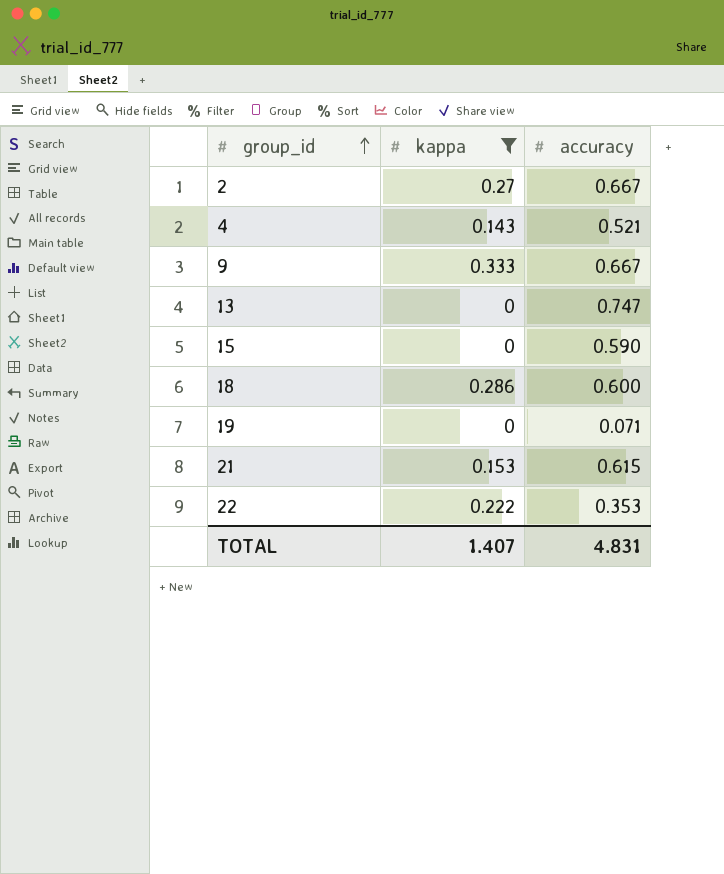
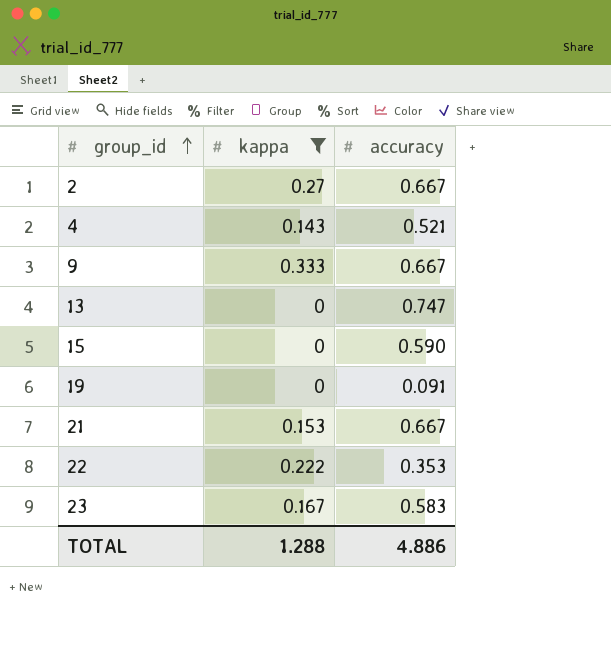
row 18: 0.286 | 0.600 -> none
19 | accuracy: 0.071 -> 0.091
21 | accuracy: 0.615 -> 0.667
row 23: none -> 0.167 | 0.583
TOTAL | kappa: 1.407 -> 1.288
TOTAL | accuracy: 4.831 -> 4.886

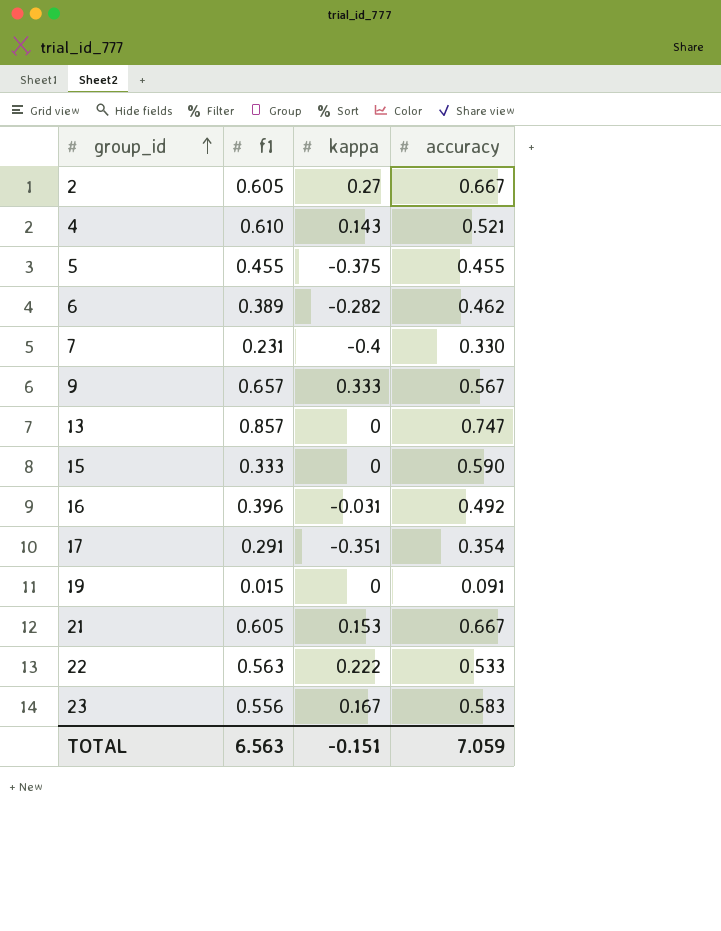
filter: kappa >= 0 -> none
column f1 | position: none -> 2
9 | accuracy: 0.667 -> 0.567
22 | accuracy: 0.353 -> 0.533
TOTAL | kappa: 1.288 -> -0.151
TOTAL | accuracy: 4.886 -> 7.059

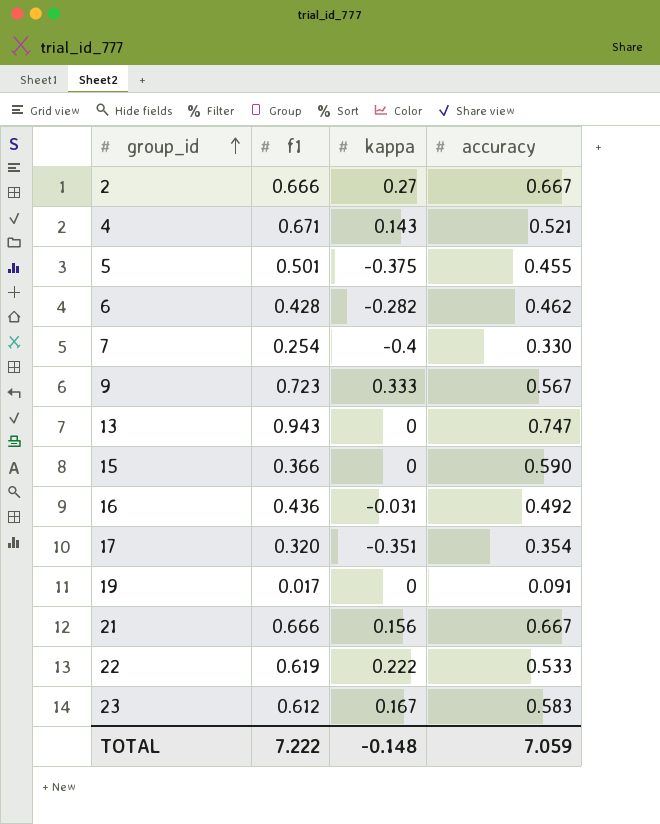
2 | f1: 0.605 -> 0.666
4 | f1: 0.610 -> 0.671
5 | f1: 0.455 -> 0.501
6 | f1: 0.389 -> 0.428
7 | f1: 0.231 -> 0.254
9 | f1: 0.657 -> 0.723
13 | f1: 0.857 -> 0.943
15 | f1: 0.333 -> 0.366
16 | f1: 0.396 -> 0.436
17 | f1: 0.291 -> 0.320
19 | f1: 0.015 -> 0.017
21 | f1: 0.605 -> 0.666
21 | kappa: 0.153 -> 0.156
22 | f1: 0.563 -> 0.619
23 | f1: 0.556 -> 0.612
TOTAL | f1: 6.563 -> 7.222
TOTAL | kappa: -0.151 -> -0.148

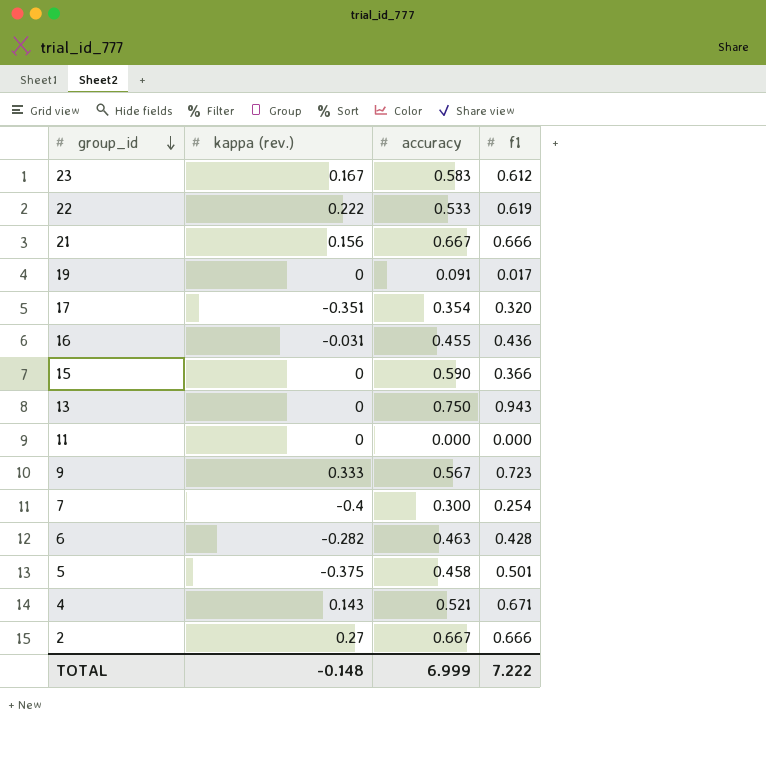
row order: group_id ascending -> group_id descending
column name: kappa -> kappa (rev.)
column f1 | position: 2 -> 4
16 | accuracy: 0.492 -> 0.455
13 | accuracy: 0.747 -> 0.750
row 11: none -> 0 | 0.000 | 0.000
7 | accuracy: 0.330 -> 0.300
6 | accuracy: 0.462 -> 0.463
5 | accuracy: 0.455 -> 0.458
TOTAL | accuracy: 7.059 -> 6.999

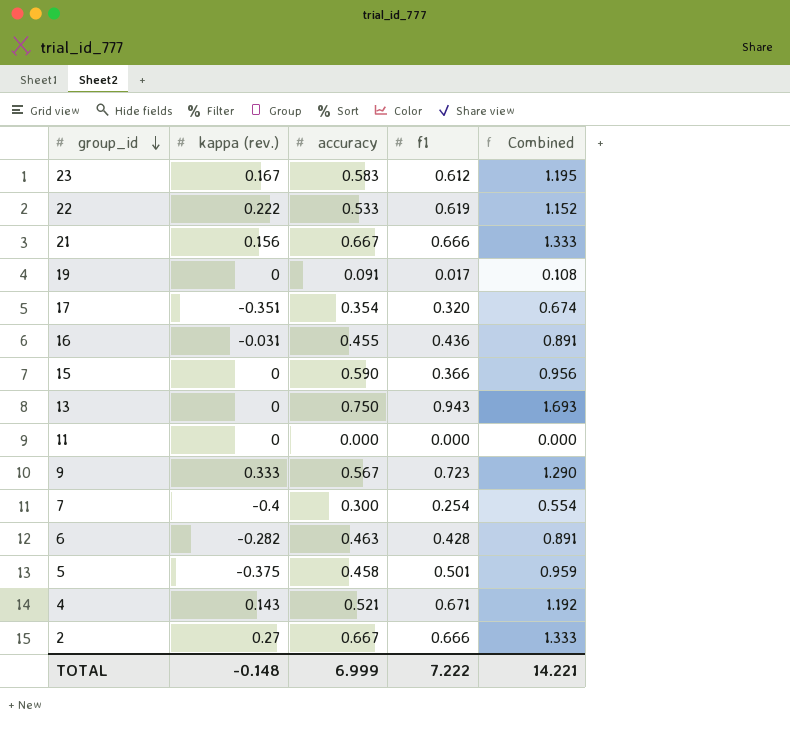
column Combined | formula: none -> [accuracy] + [f1]

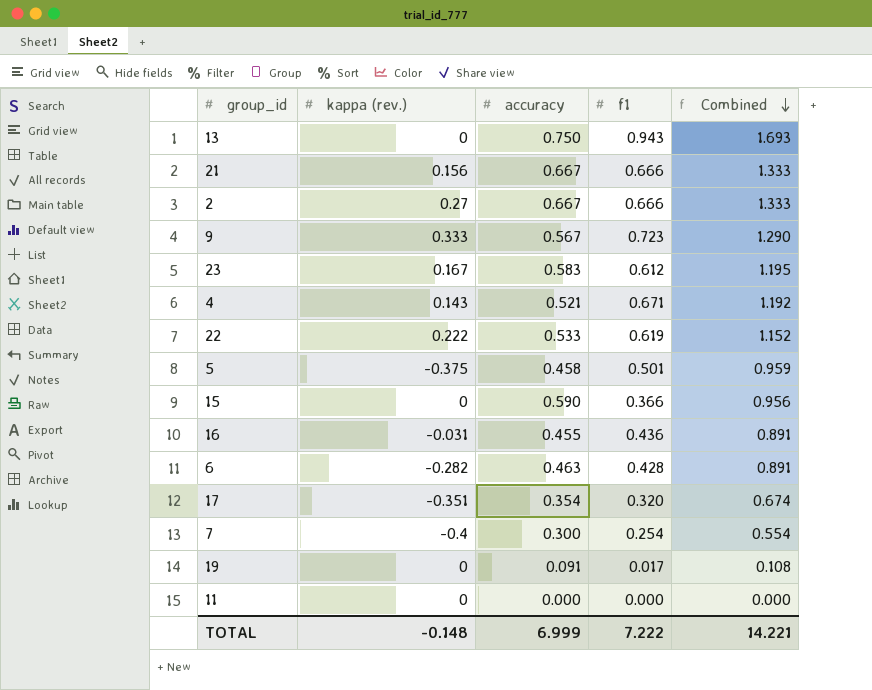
row order: group_id descending -> Combined descending

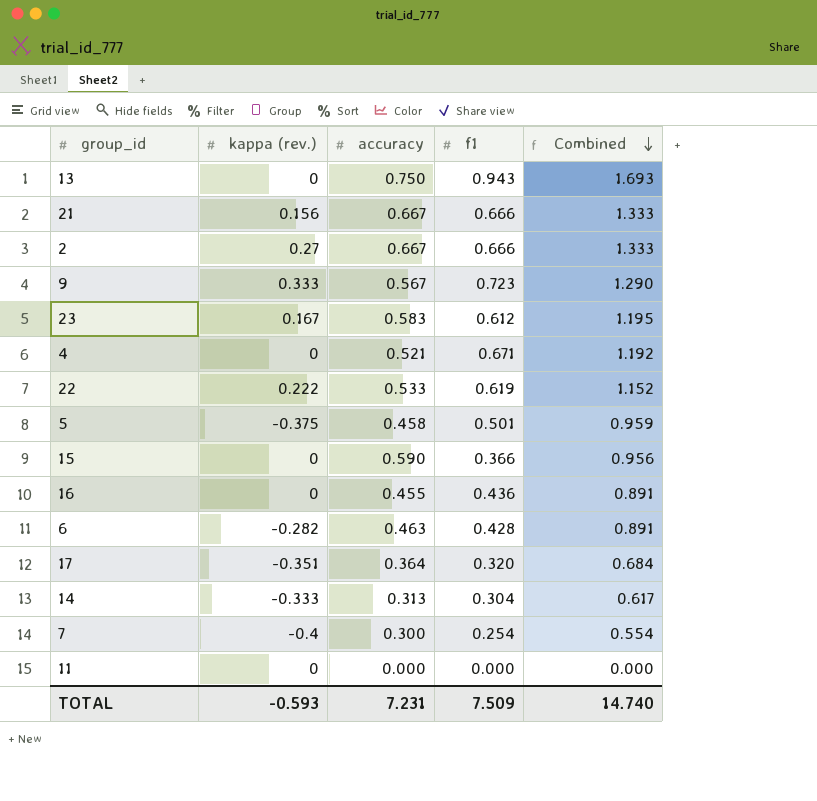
row 19: 0 | 0.091 | 0.017 | 0.108 -> none
4 | kappa (rev.): 0.143 -> 0
16 | kappa (rev.): -0.031 -> 0
17 | accuracy: 0.354 -> 0.364
17 | Combined: 0.674 -> 0.684
row 14: none -> -0.333 | 0.313 | 0.304 | 0.617
TOTAL | kappa (rev.): -0.148 -> -0.593
TOTAL | accuracy: 6.999 -> 7.231
TOTAL | f1: 7.222 -> 7.509
TOTAL | Combined: 14.221 -> 14.740

